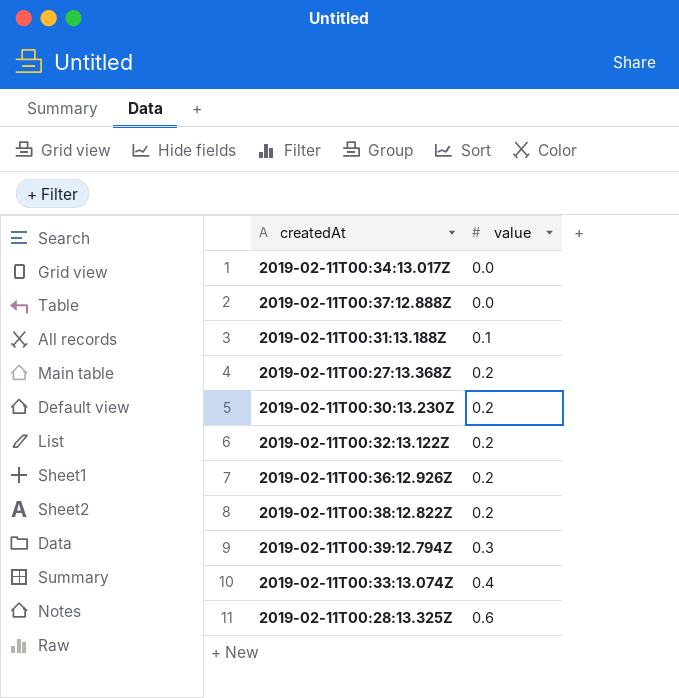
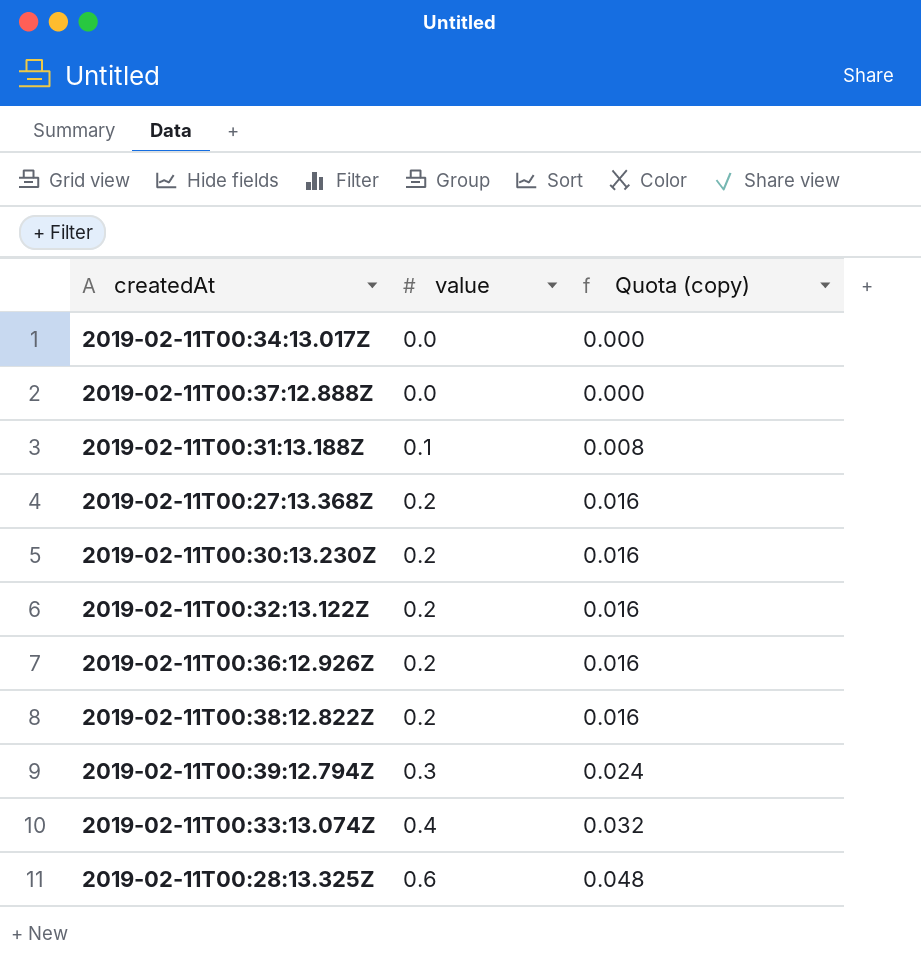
column Quota (copy) | formula: none -> [value] * 0.08

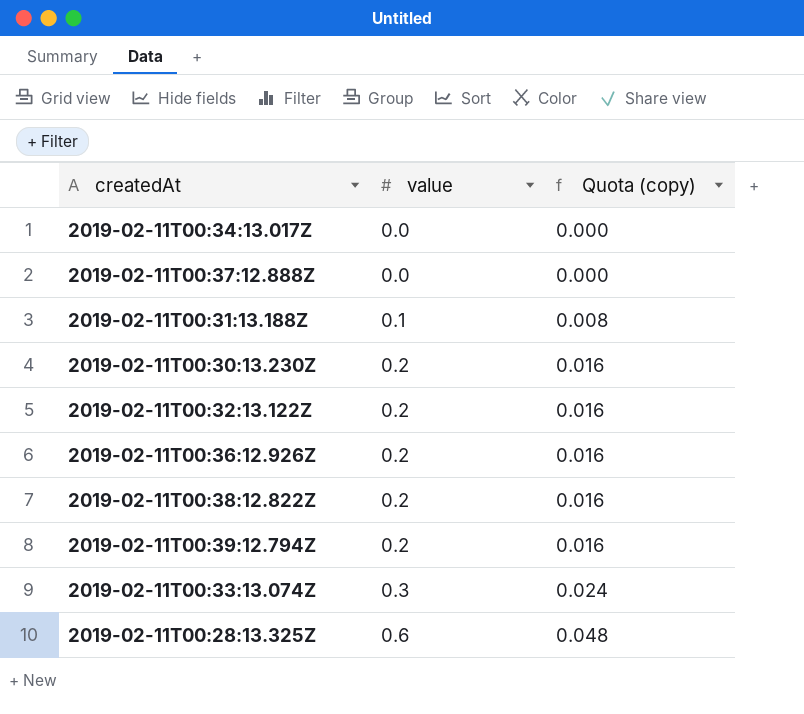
row 2019-02-11T00:27:13.368Z: 0.2 | 0.016 -> none
2019-02-11T00:39:12.794Z | value: 0.3 -> 0.2
2019-02-11T00:39:12.794Z | Quota (copy): 0.024 -> 0.016
2019-02-11T00:33:13.074Z | value: 0.4 -> 0.3
2019-02-11T00:33:13.074Z | Quota (copy): 0.032 -> 0.024

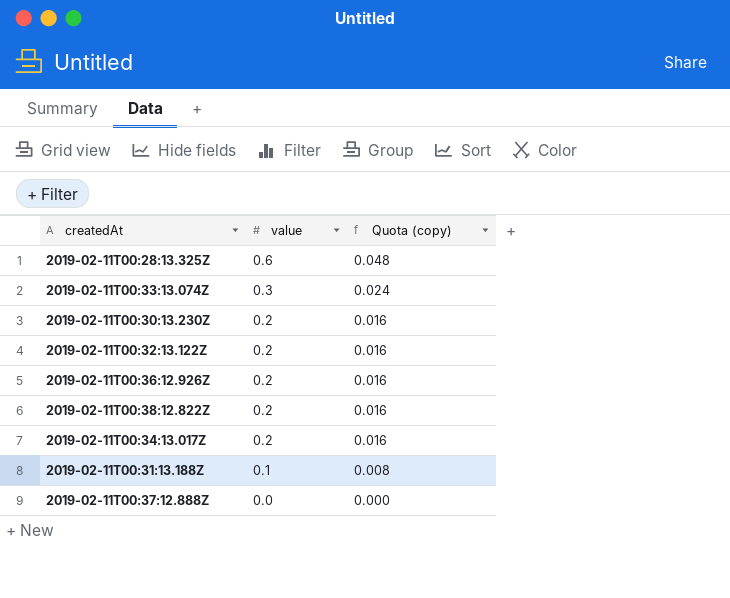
row order: value ascending -> value descending
row 2019-02-11T00:39:12.794Z: 0.2 | 0.016 -> none
2019-02-11T00:34:13.017Z | value: 0.0 -> 0.2
2019-02-11T00:34:13.017Z | Quota (copy): 0.000 -> 0.016

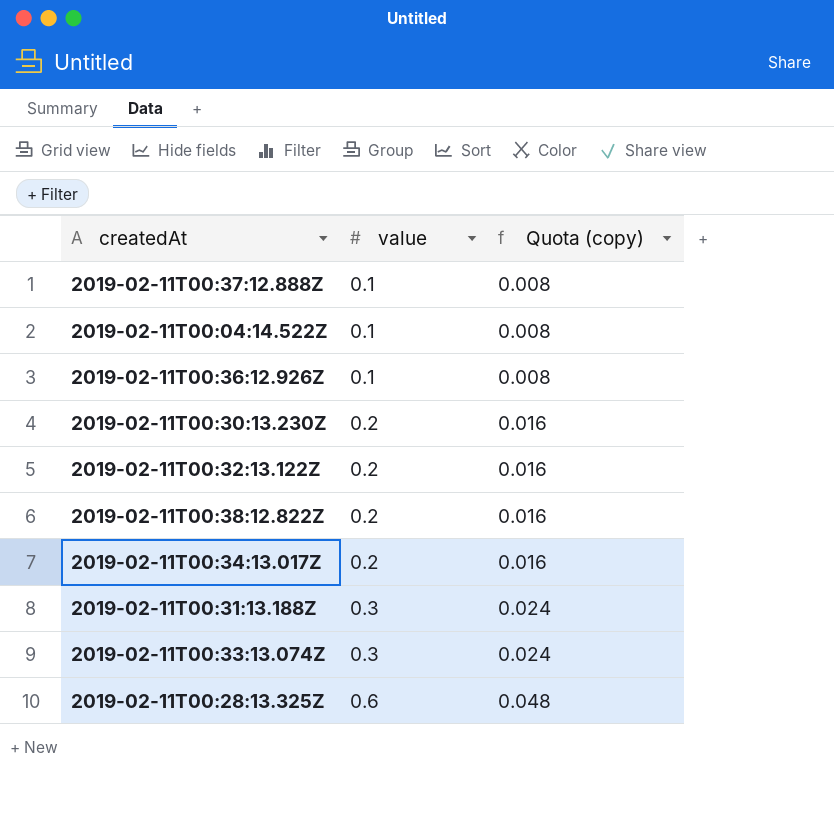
row order: value descending -> value ascending
2019-02-11T00:37:12.888Z | value: 0.0 -> 0.1
2019-02-11T00:37:12.888Z | Quota (copy): 0.000 -> 0.008
row 2019-02-11T00:04:14.522Z: none -> 0.1 | 0.008
2019-02-11T00:36:12.926Z | value: 0.2 -> 0.1
2019-02-11T00:36:12.926Z | Quota (copy): 0.016 -> 0.008
2019-02-11T00:31:13.188Z | value: 0.1 -> 0.3
2019-02-11T00:31:13.188Z | Quota (copy): 0.008 -> 0.024

